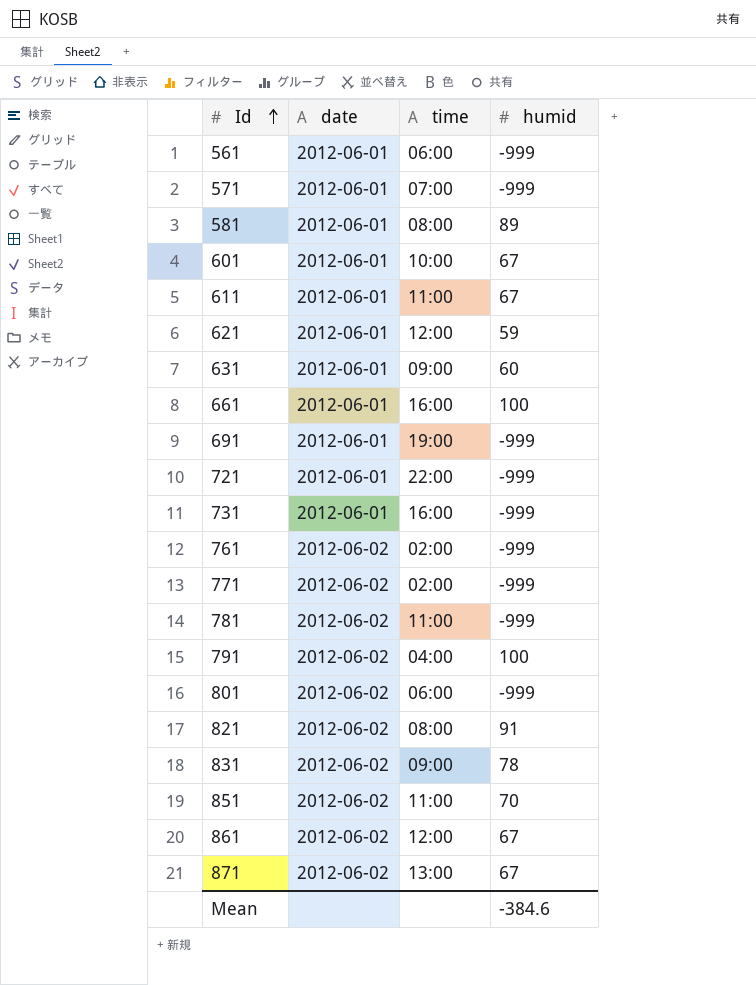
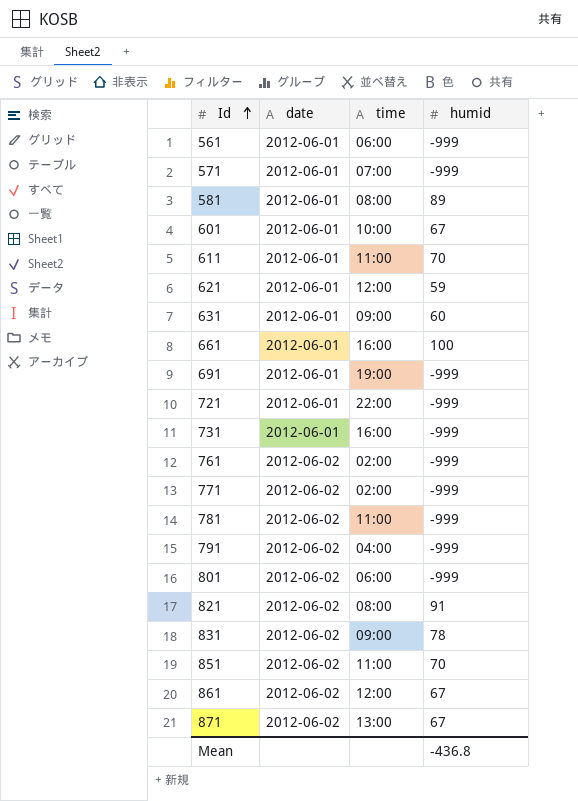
611 | humid: 67 -> 70
791 | humid: 100 -> -999
Mean | humid: -384.6 -> -436.8

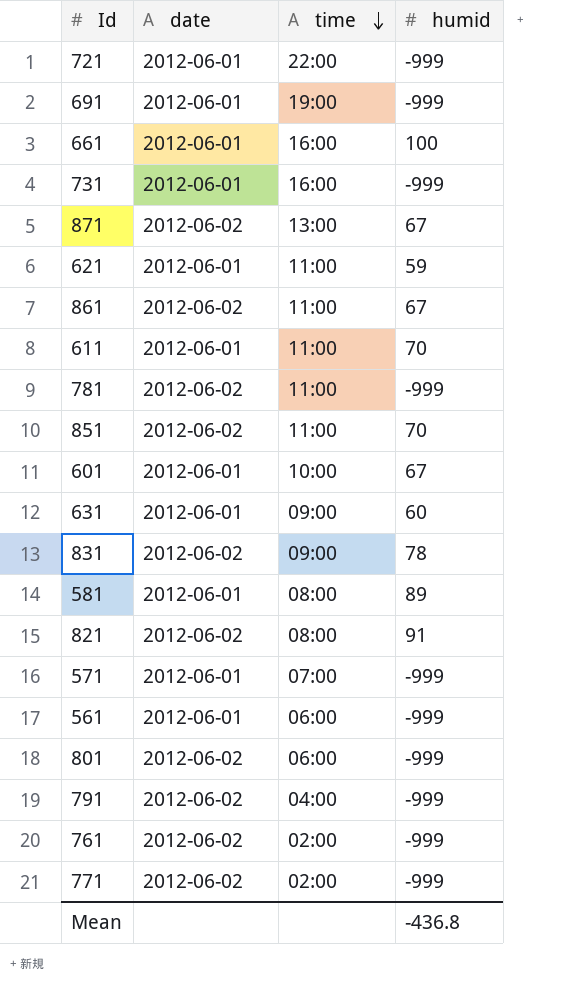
row order: Id ascending -> time descending
621 | time: 12:00 -> 11:00
861 | time: 12:00 -> 11:00

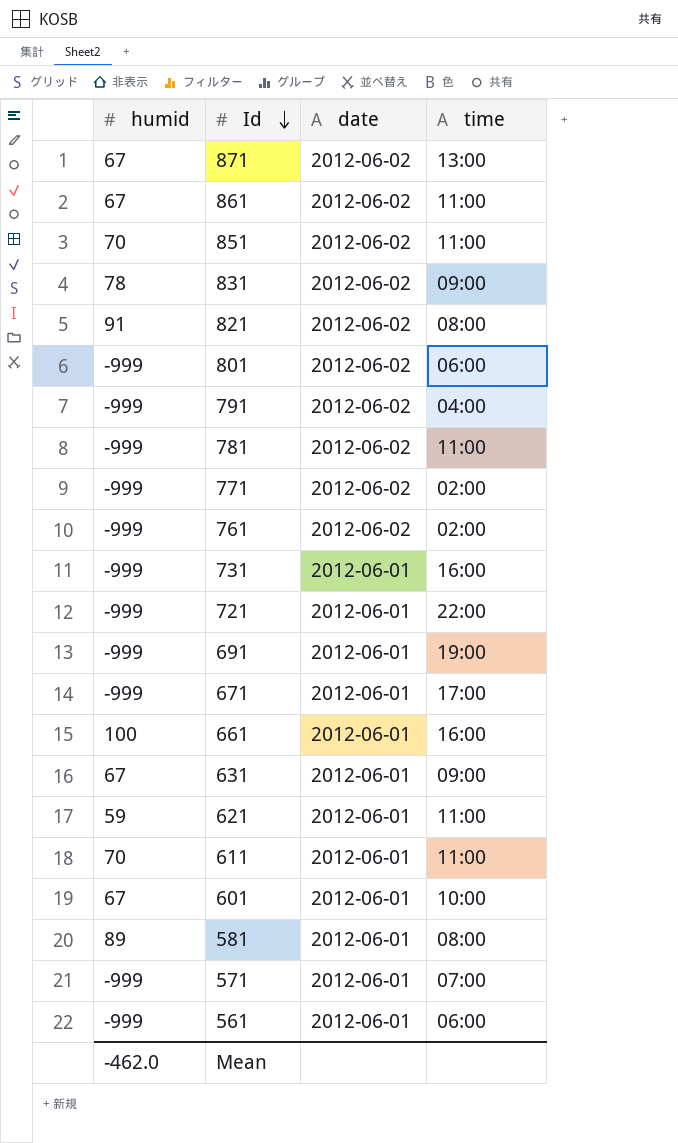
row order: time descending -> Id descending
column humid | position: 4 -> 1
row 671: none -> -999 | 2012-06-01 | 17:00
631 | humid: 60 -> 67
Mean | humid: -436.8 -> -462.0

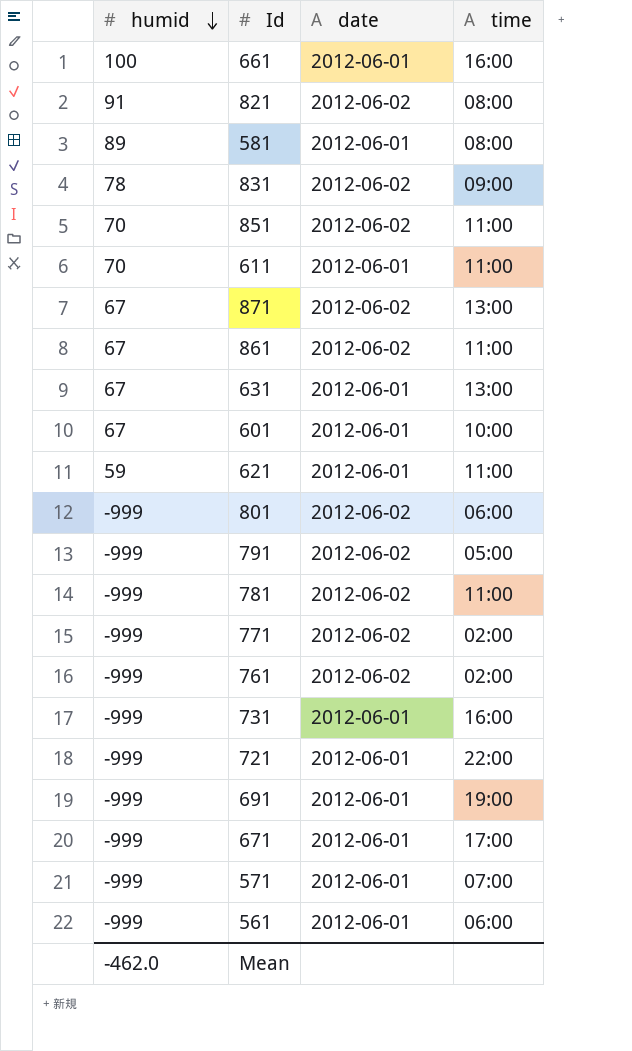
row order: Id descending -> humid descending
631 | time: 09:00 -> 13:00
791 | time: 04:00 -> 05:00

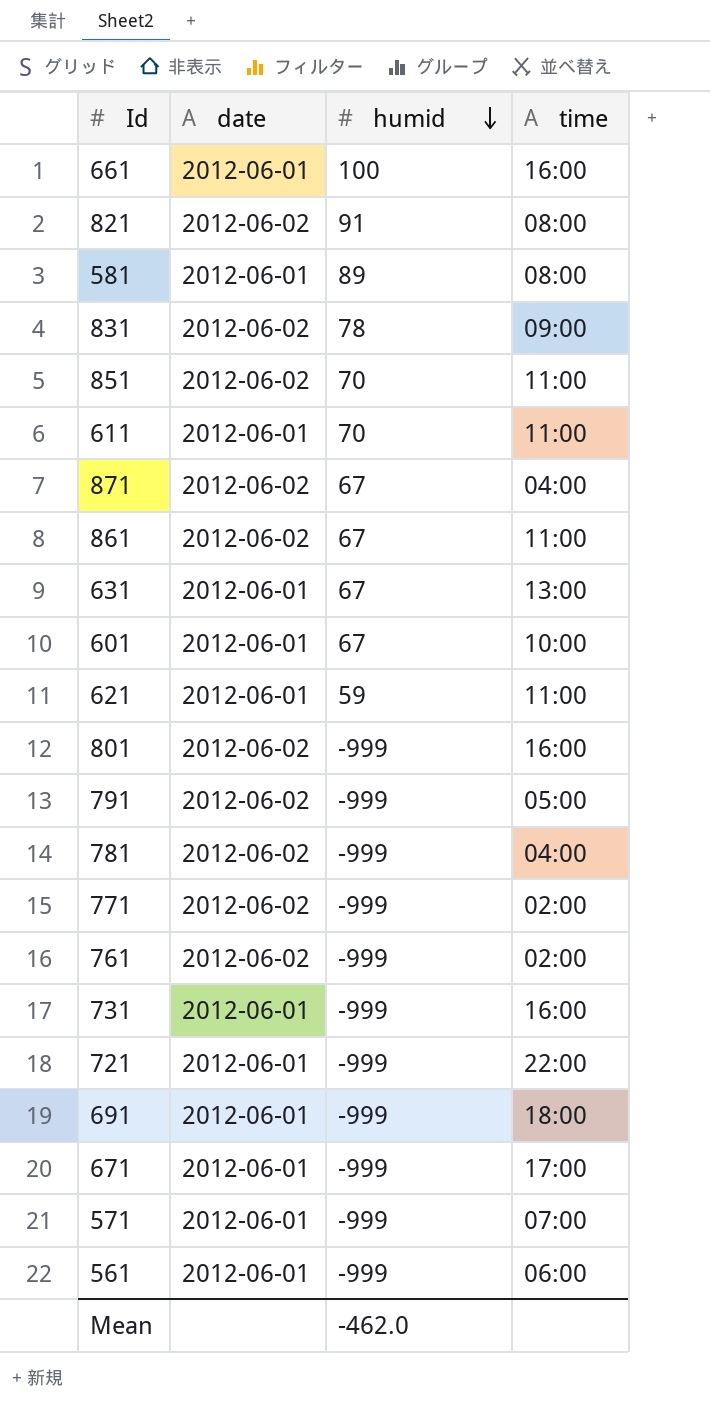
column humid | position: 1 -> 3
871 | time: 13:00 -> 04:00
801 | time: 06:00 -> 16:00
781 | time: 11:00 -> 04:00
691 | time: 19:00 -> 18:00

